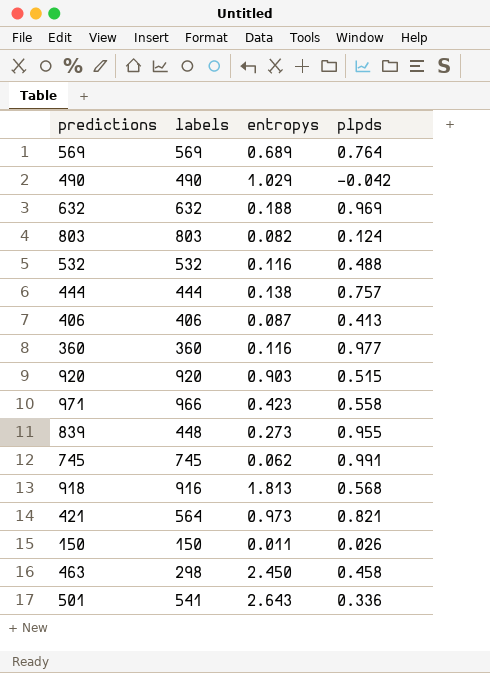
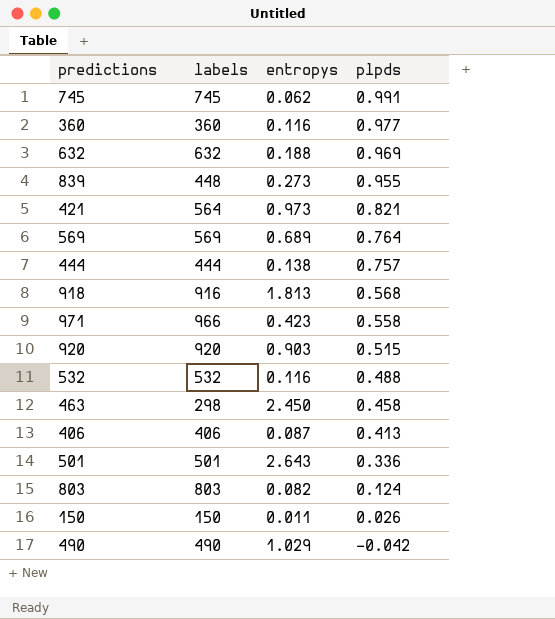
row order: none -> plpds descending
501 | labels: 541 -> 501

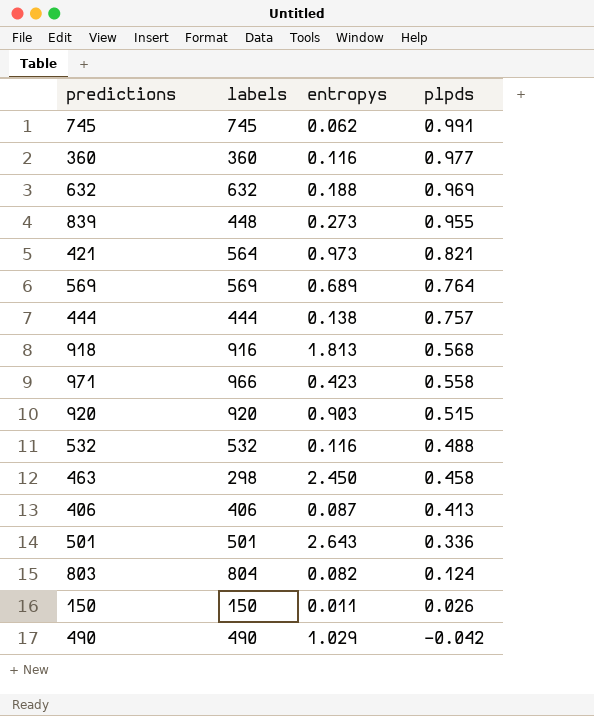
803 | labels: 803 -> 804

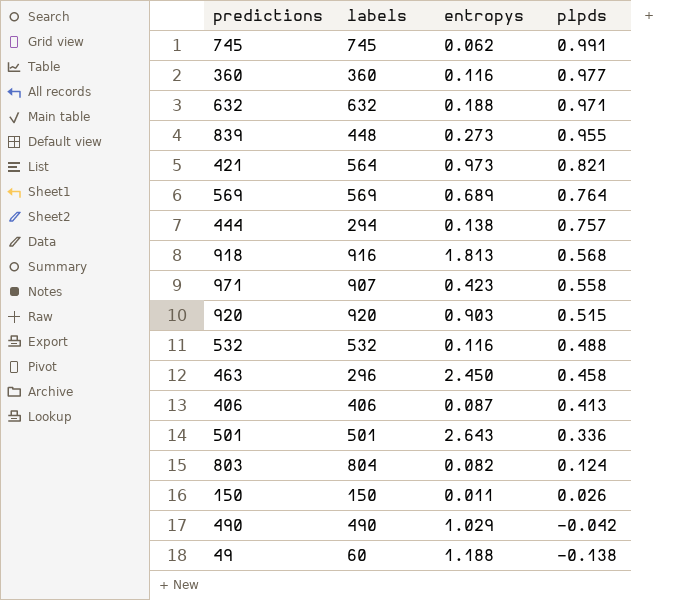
632 | plpds: 0.969 -> 0.971
444 | labels: 444 -> 294
971 | labels: 966 -> 907
463 | labels: 298 -> 296
row 49: none -> 60 | 1.188 | -0.138

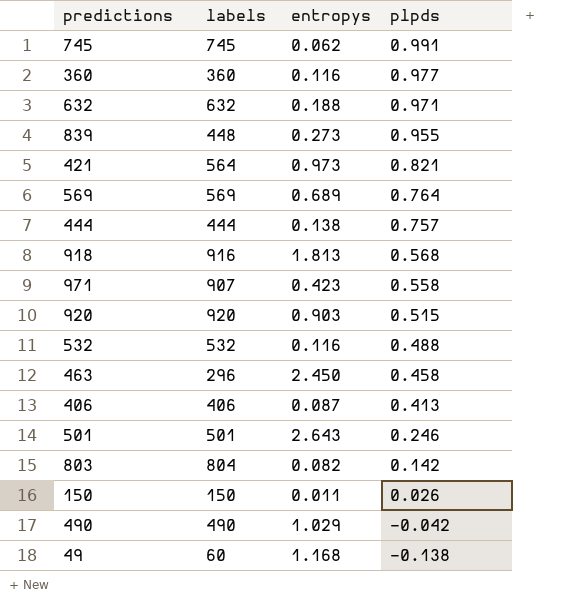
444 | labels: 294 -> 444
501 | plpds: 0.336 -> 0.246
803 | plpds: 0.124 -> 0.142
49 | entropys: 1.188 -> 1.168

